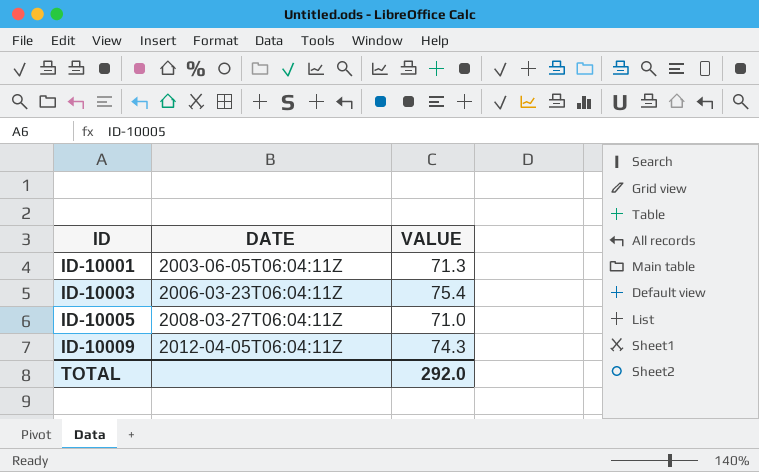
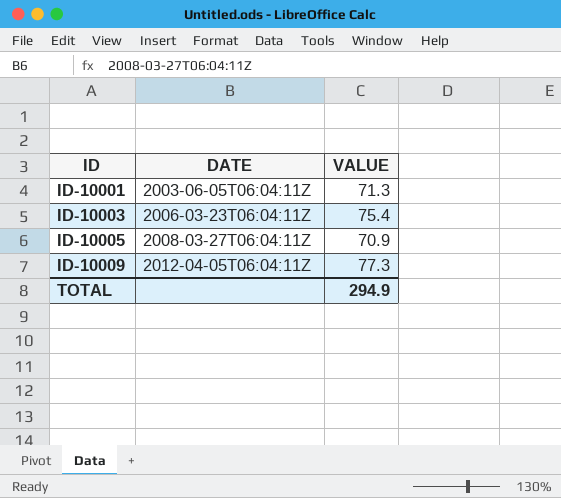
ID-10005 | VALUE: 71.0 -> 70.9
ID-10009 | VALUE: 74.3 -> 77.3
TOTAL | VALUE: 292.0 -> 294.9

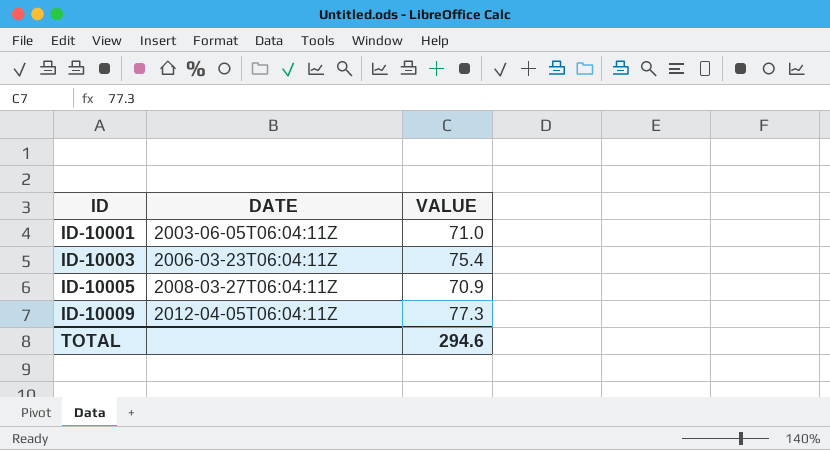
ID-10001 | VALUE: 71.3 -> 71.0
TOTAL | VALUE: 294.9 -> 294.6

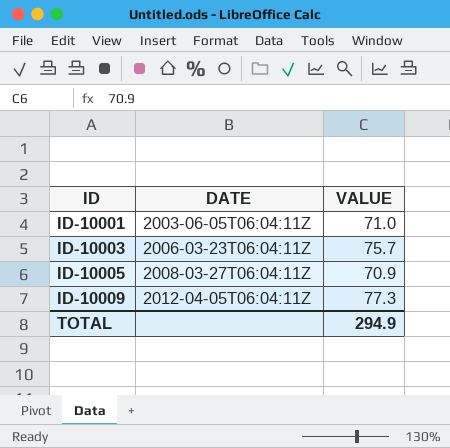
ID-10003 | VALUE: 75.4 -> 75.7
TOTAL | VALUE: 294.6 -> 294.9

